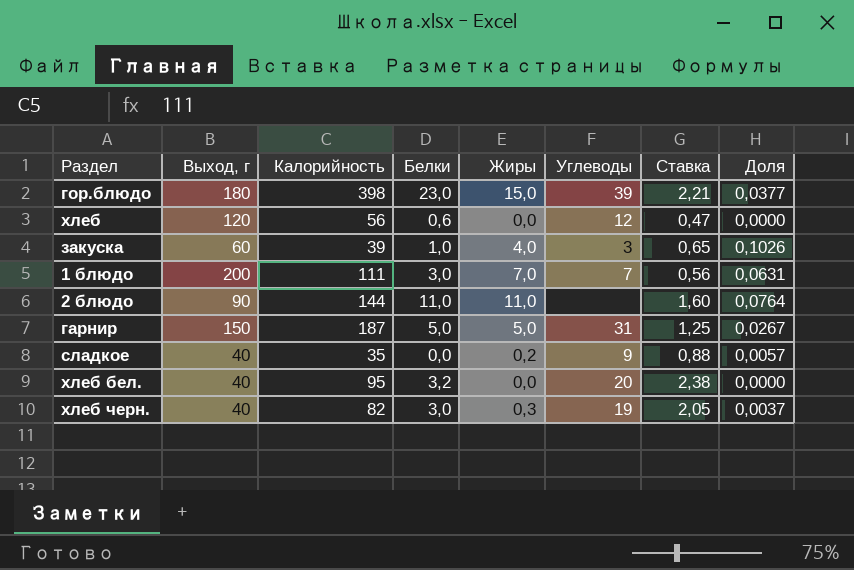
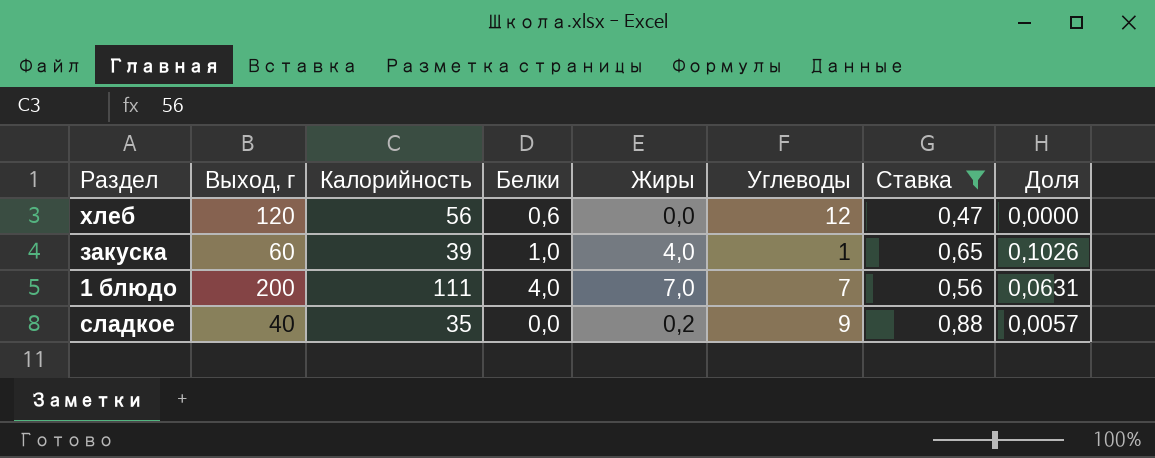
filter: none -> Ставка <= 0,88
закуска | Углеводы: 3 -> 1
1 блюдо | Белки: 3,0 -> 4,0

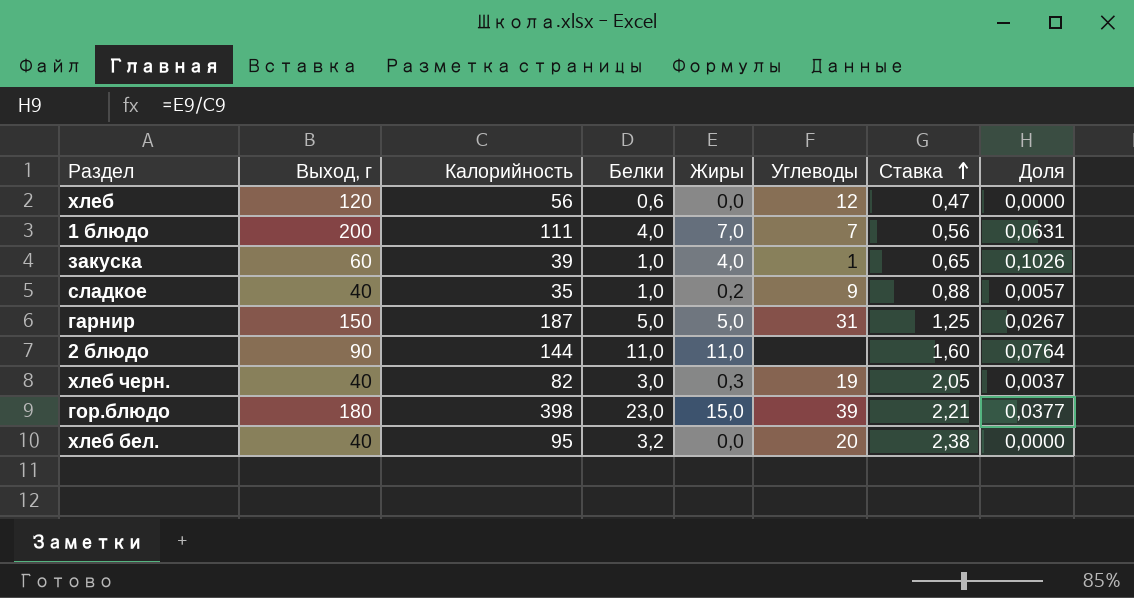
filter: Ставка <= 0,88 -> none
row order: none -> Ставка ascending
сладкое | Белки: 0,0 -> 1,0

